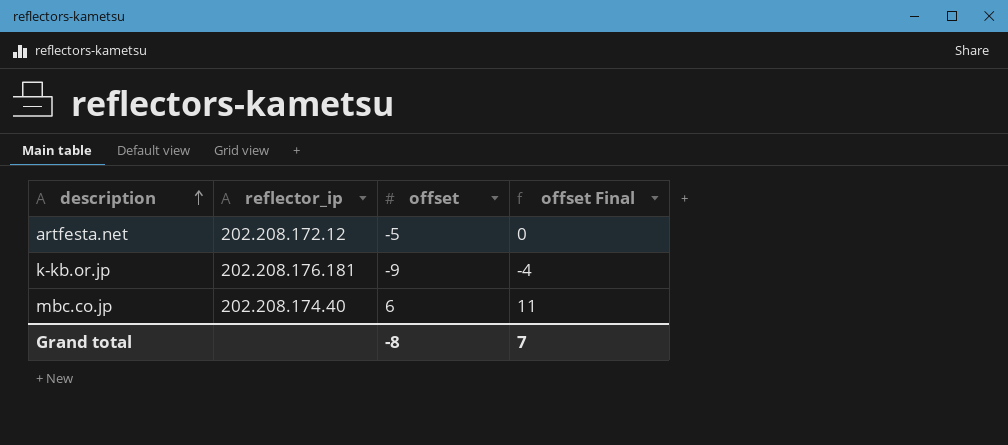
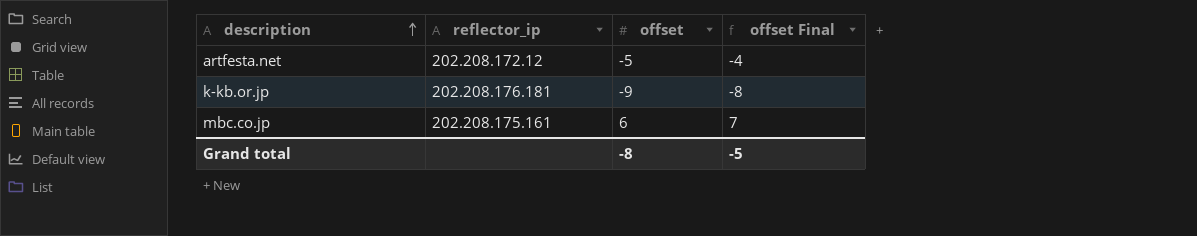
column offset Final | formula: [offset] + 5 -> [offset] + 1
mbc.co.jp | reflector_ip: 202.208.174.40 -> 202.208.175.161
Grand total | offset Final: 7 -> -5

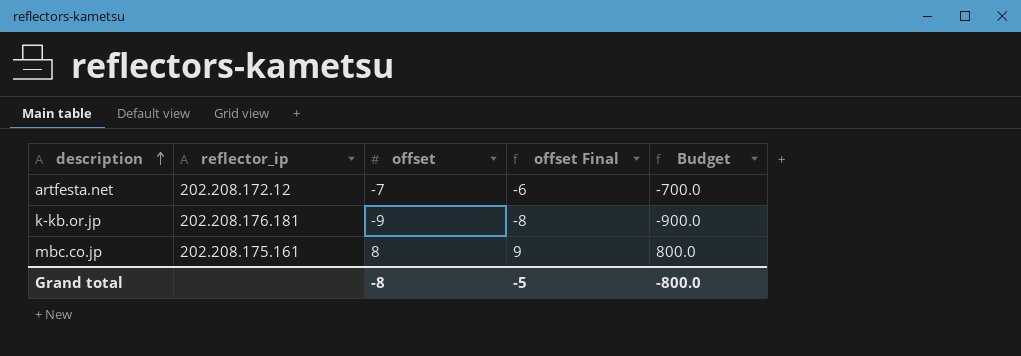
column Budget | formula: none -> [offset] * 100
artfesta.net | offset: -5 -> -7
artfesta.net | offset Final: -4 -> -6
mbc.co.jp | offset: 6 -> 8
mbc.co.jp | offset Final: 7 -> 9

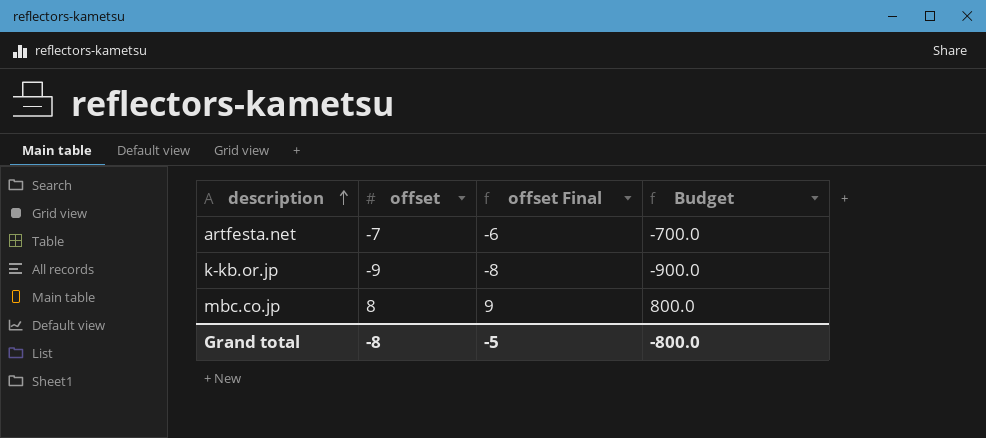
column reflector_ip | position: 2 -> none

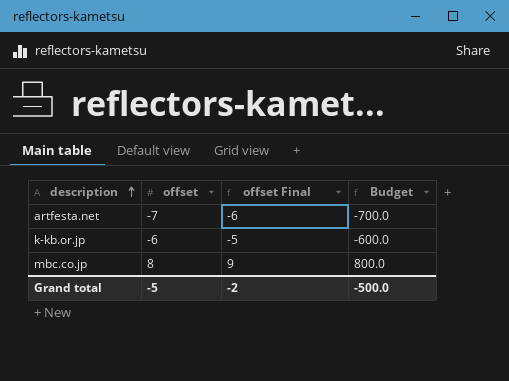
k-kb.or.jp | offset: -9 -> -6
k-kb.or.jp | offset Final: -8 -> -5
k-kb.or.jp | Budget: -900.0 -> -600.0
Grand total | offset: -8 -> -5
Grand total | offset Final: -5 -> -2
Grand total | Budget: -800.0 -> -500.0

